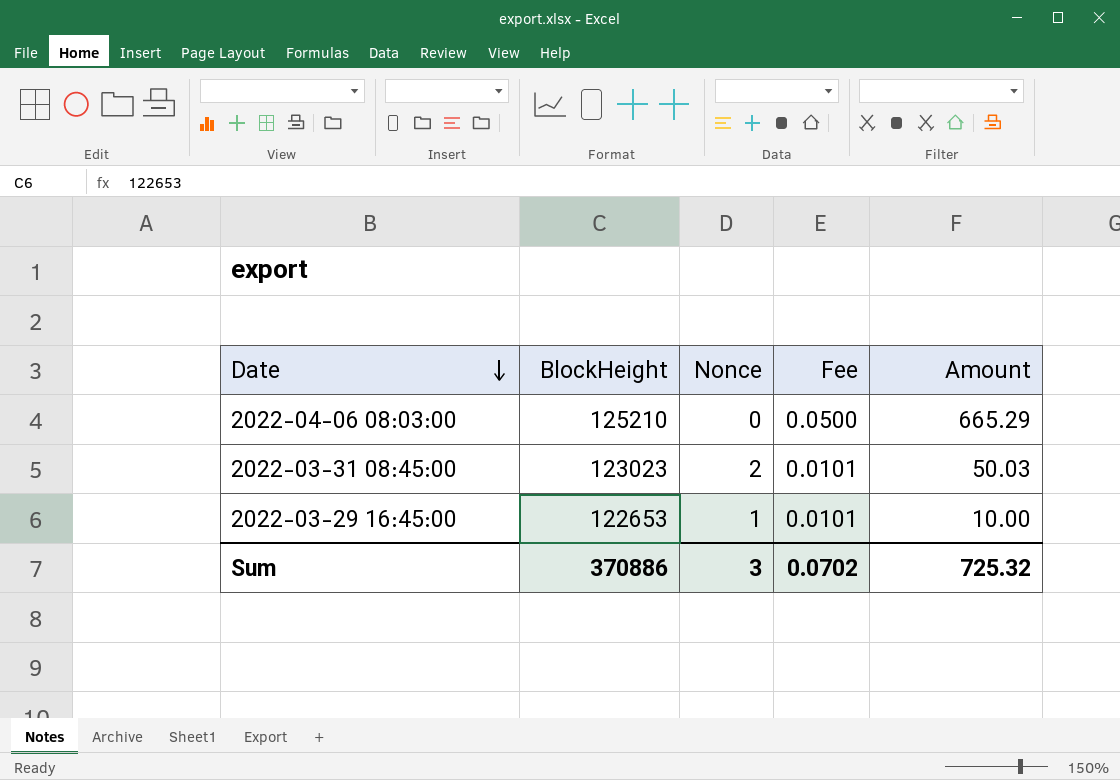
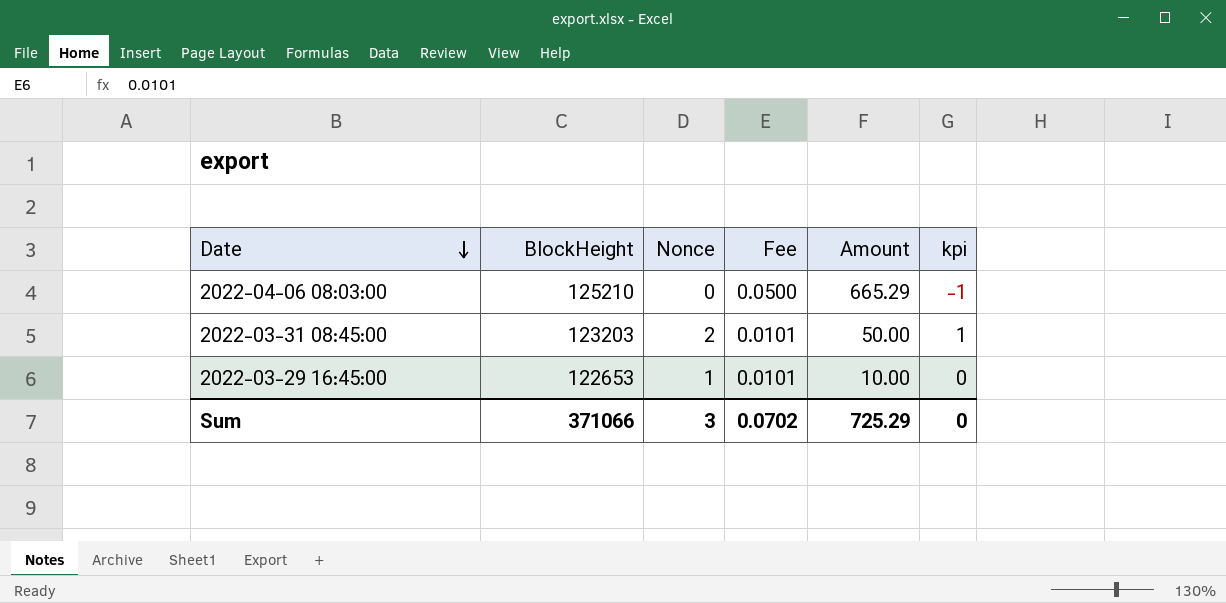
column kpi | formula: none -> [Nonce] - 1
2022-03-31 08:45:00 | BlockHeight: 123023 -> 123203
2022-03-31 08:45:00 | Amount: 50.03 -> 50.00
Sum | BlockHeight: 370886 -> 371066
Sum | Amount: 725.32 -> 725.29

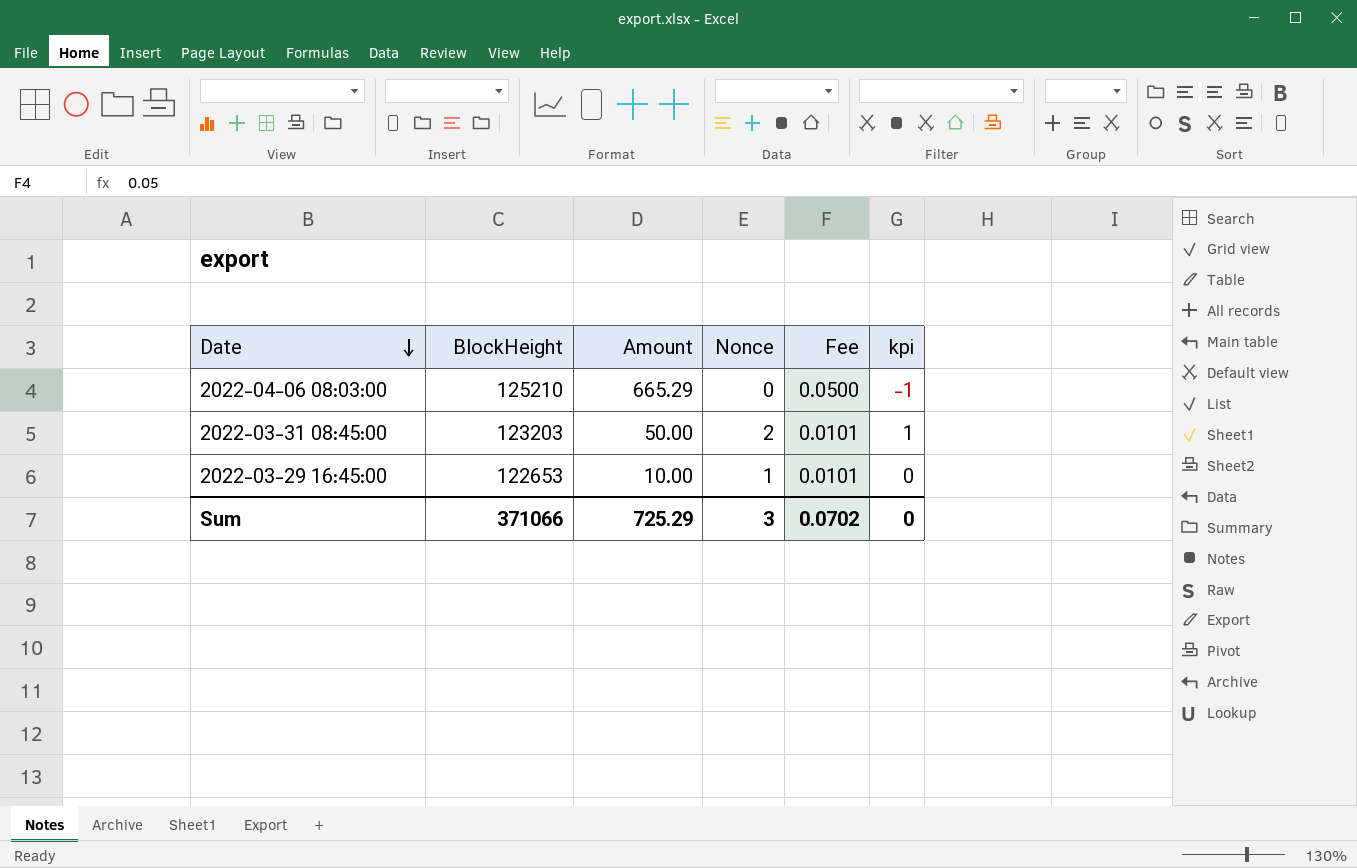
column Amount | position: 5 -> 3

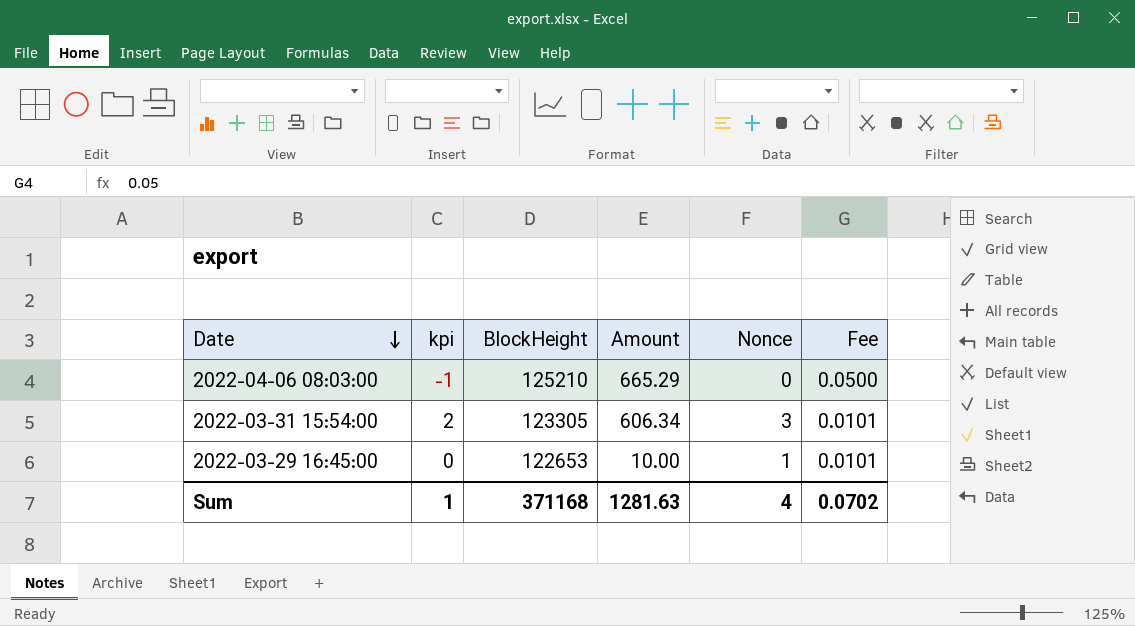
column kpi | position: 6 -> 2
row 2022-03-31 08:45:00: 123203 | 50.00 | 2 | 0.0101 | 1 -> none
row 2022-03-31 15:54:00: none -> 2 | 123305 | 606.34 | 3 | 0.0101
Sum | kpi: 0 -> 1
Sum | BlockHeight: 371066 -> 371168
Sum | Amount: 725.29 -> 1281.63
Sum | Nonce: 3 -> 4

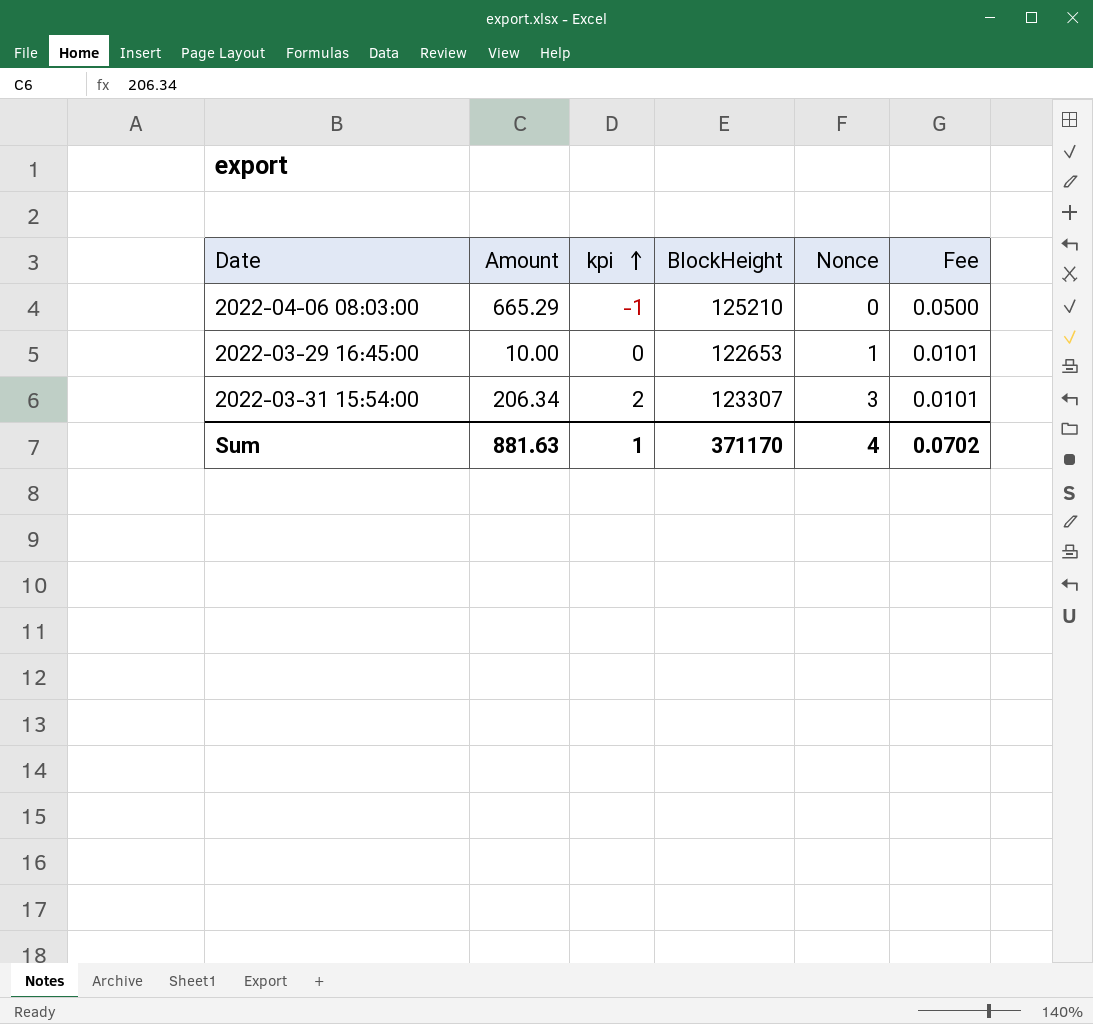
row order: Date descending -> kpi ascending
column Amount | position: 4 -> 2
2022-03-31 15:54:00 | Amount: 606.34 -> 206.34
2022-03-31 15:54:00 | BlockHeight: 123305 -> 123307
Sum | Amount: 1281.63 -> 881.63
Sum | BlockHeight: 371168 -> 371170

